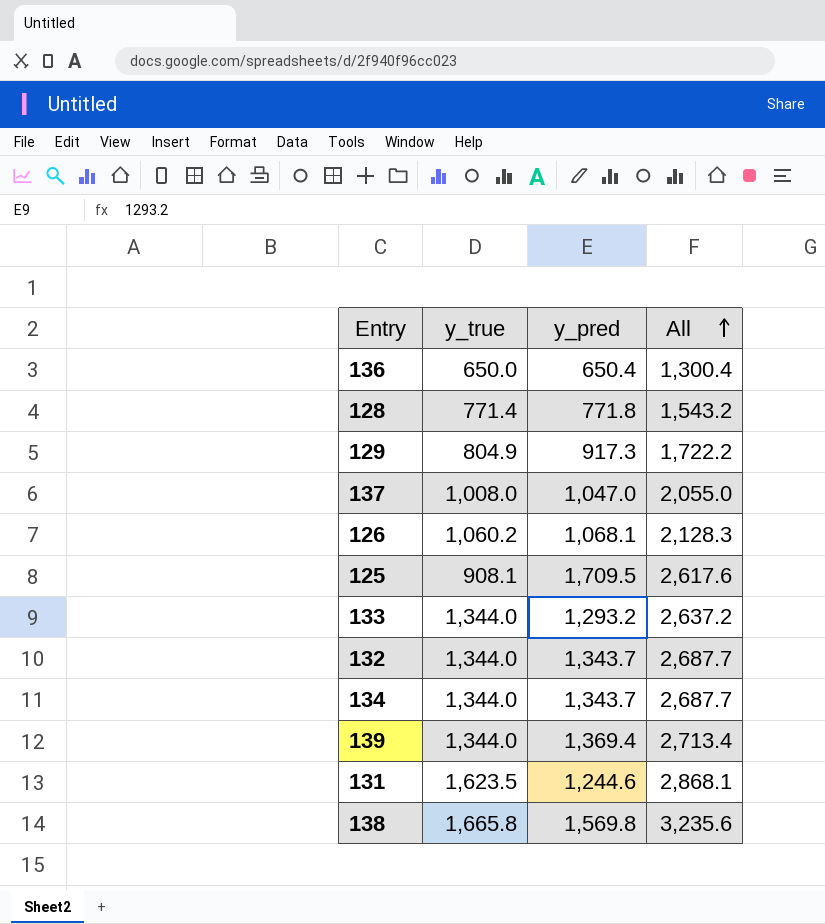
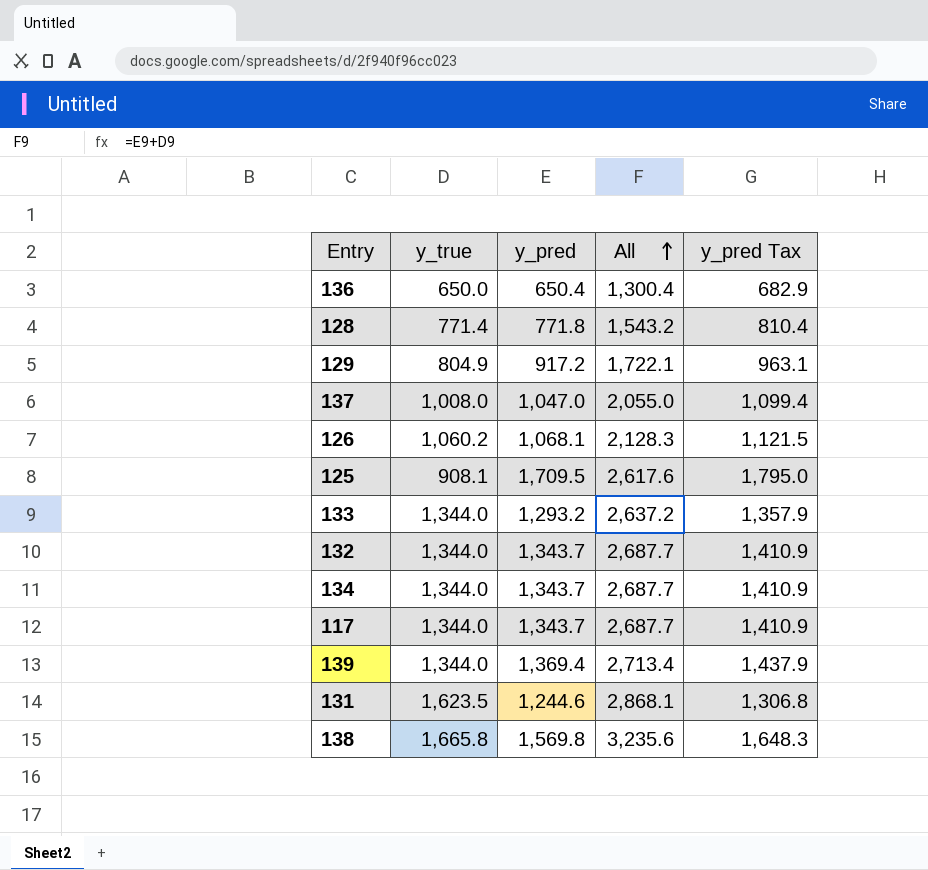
column y_pred Tax | formula: none -> [y_pred] * 1.05
129 | y_pred: 917.3 -> 917.2
129 | All: 1,722.2 -> 1,722.1
row 117: none -> 1,344.0 | 1,343.7 | 2,687.7 | 1,410.9

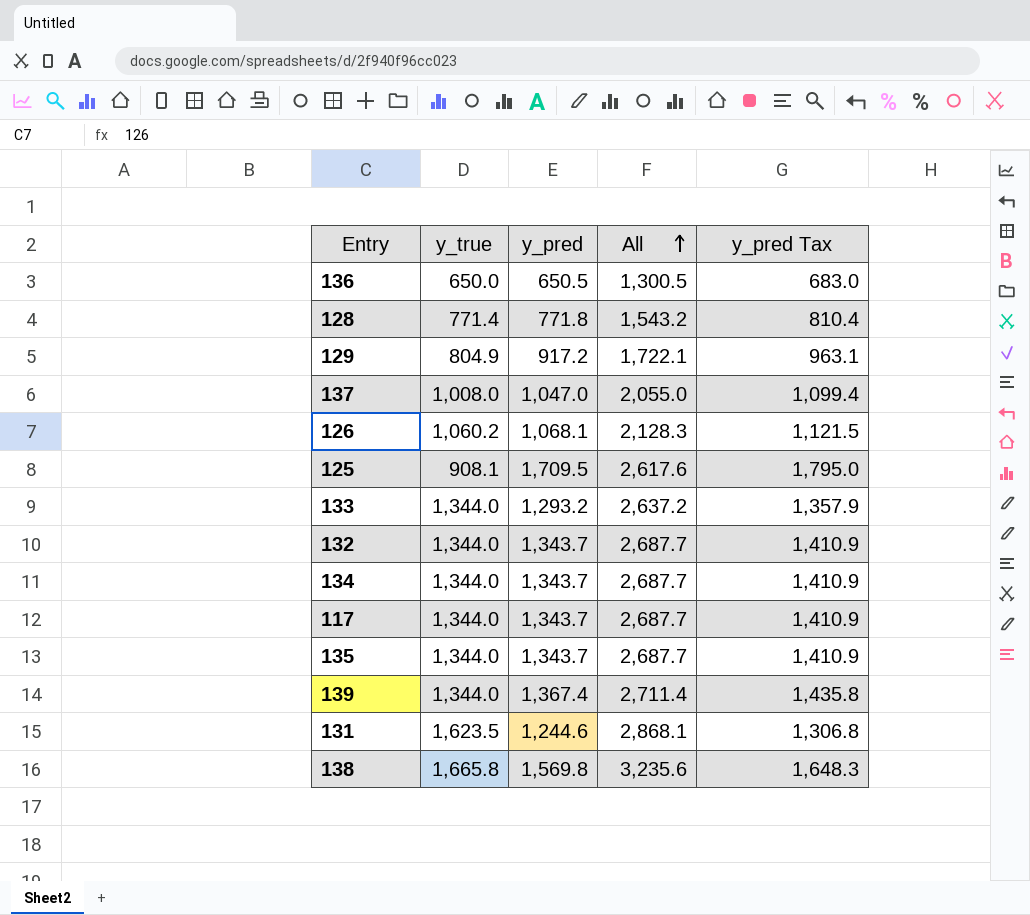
136 | y_pred: 650.4 -> 650.5
136 | All: 1,300.4 -> 1,300.5
136 | y_pred Tax: 682.9 -> 683.0
row 135: none -> 1,344.0 | 1,343.7 | 2,687.7 | 1,410.9
139 | y_pred: 1,369.4 -> 1,367.4
139 | All: 2,713.4 -> 2,711.4
139 | y_pred Tax: 1,437.9 -> 1,435.8

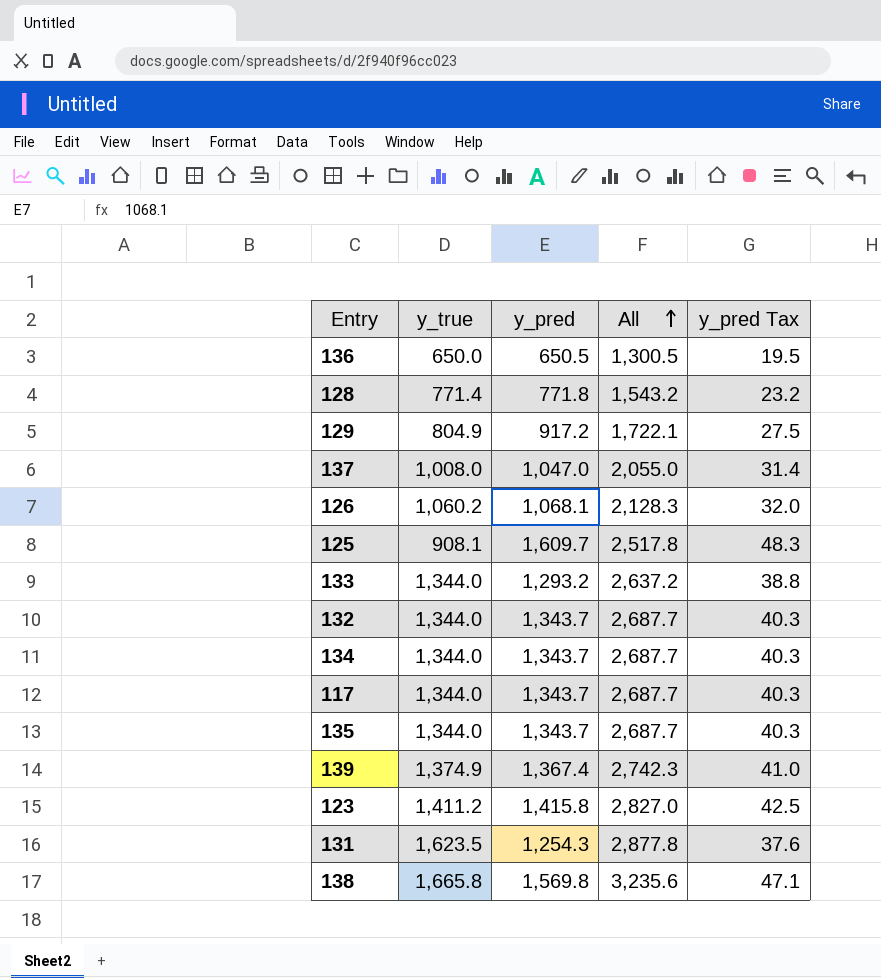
column y_pred Tax | formula: [y_pred] * 1.05 -> [y_pred] * 0.03
125 | y_pred: 1,709.5 -> 1,609.7
125 | All: 2,617.6 -> 2,517.8
139 | y_true: 1,344.0 -> 1,374.9
139 | All: 2,711.4 -> 2,742.3
row 123: none -> 1,411.2 | 1,415.8 | 2,827.0 | 42.5
131 | y_pred: 1,244.6 -> 1,254.3
131 | All: 2,868.1 -> 2,877.8

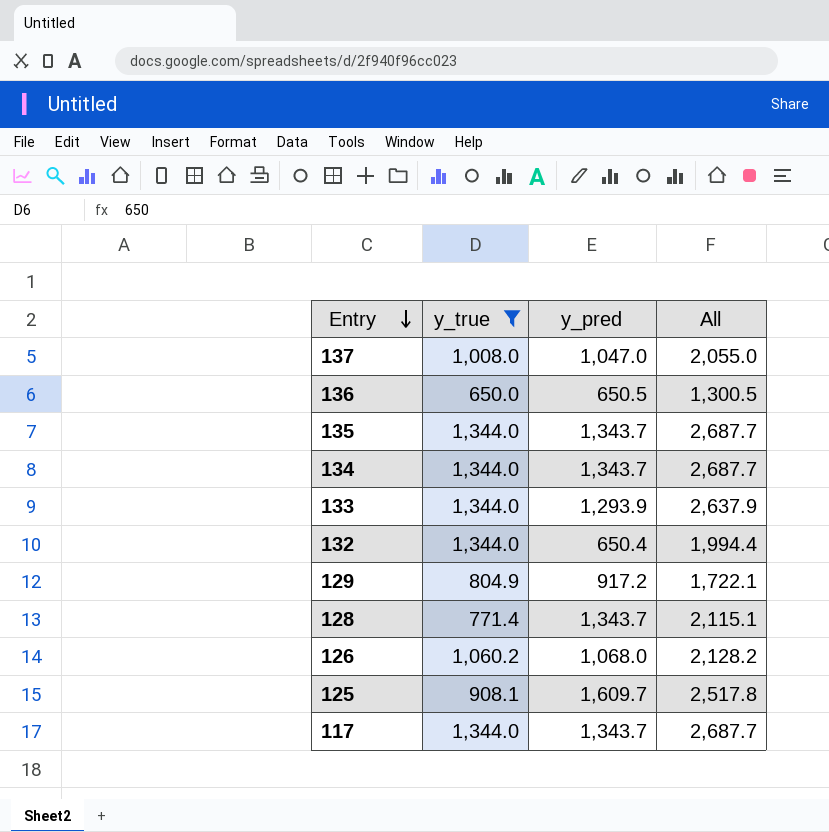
filter: none -> y_true <= 1,344.0
row order: All ascending -> Entry descending
column y_pred Tax | formula: [y_pred] * 0.03 -> none
133 | y_pred: 1,293.2 -> 1,293.9
133 | All: 2,637.2 -> 2,637.9
132 | y_pred: 1,343.7 -> 650.4
132 | All: 2,687.7 -> 1,994.4
128 | y_pred: 771.8 -> 1,343.7
128 | All: 1,543.2 -> 2,115.1
126 | y_pred: 1,068.1 -> 1,068.0
126 | All: 2,128.3 -> 2,128.2

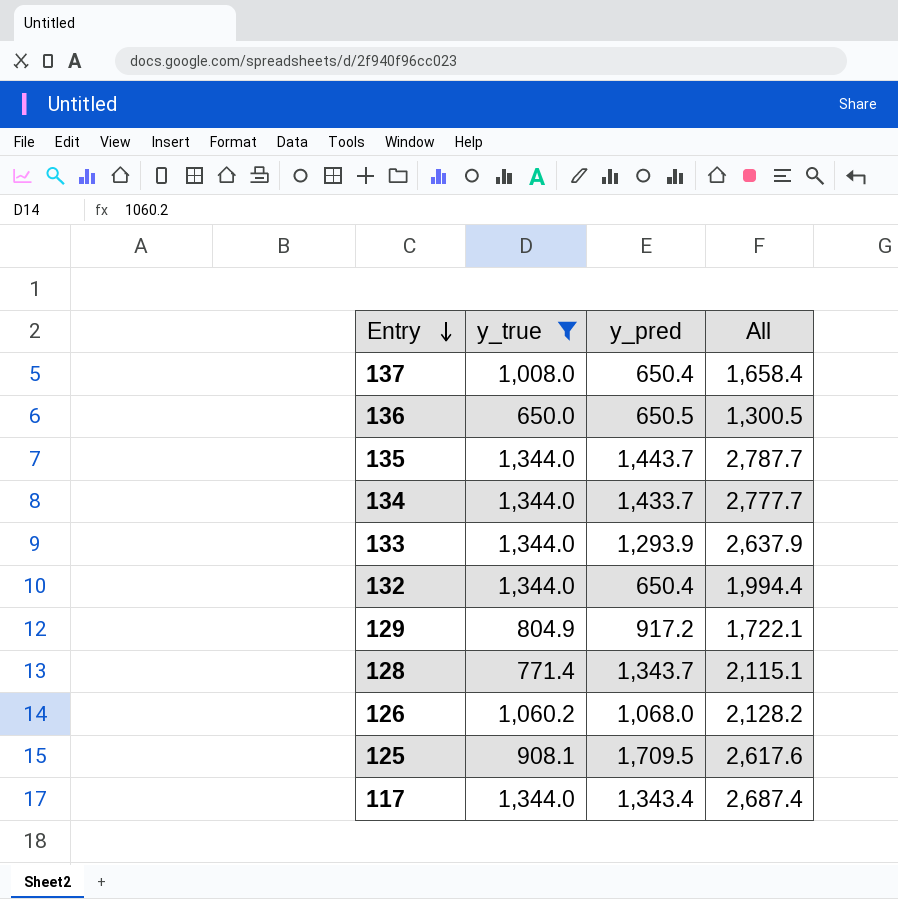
137 | y_pred: 1,047.0 -> 650.4
137 | All: 2,055.0 -> 1,658.4
135 | y_pred: 1,343.7 -> 1,443.7
135 | All: 2,687.7 -> 2,787.7
134 | y_pred: 1,343.7 -> 1,433.7
134 | All: 2,687.7 -> 2,777.7
125 | y_pred: 1,609.7 -> 1,709.5
125 | All: 2,517.8 -> 2,617.6
117 | y_pred: 1,343.7 -> 1,343.4
117 | All: 2,687.7 -> 2,687.4

